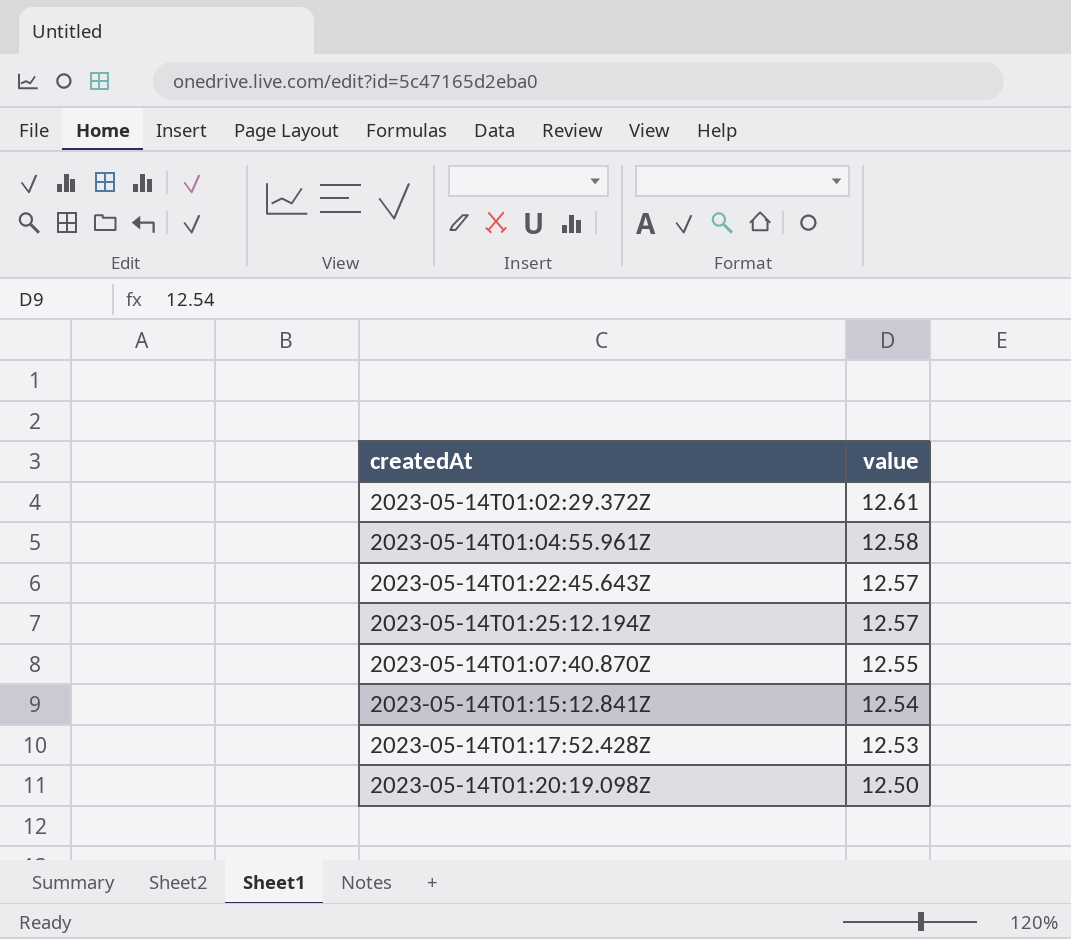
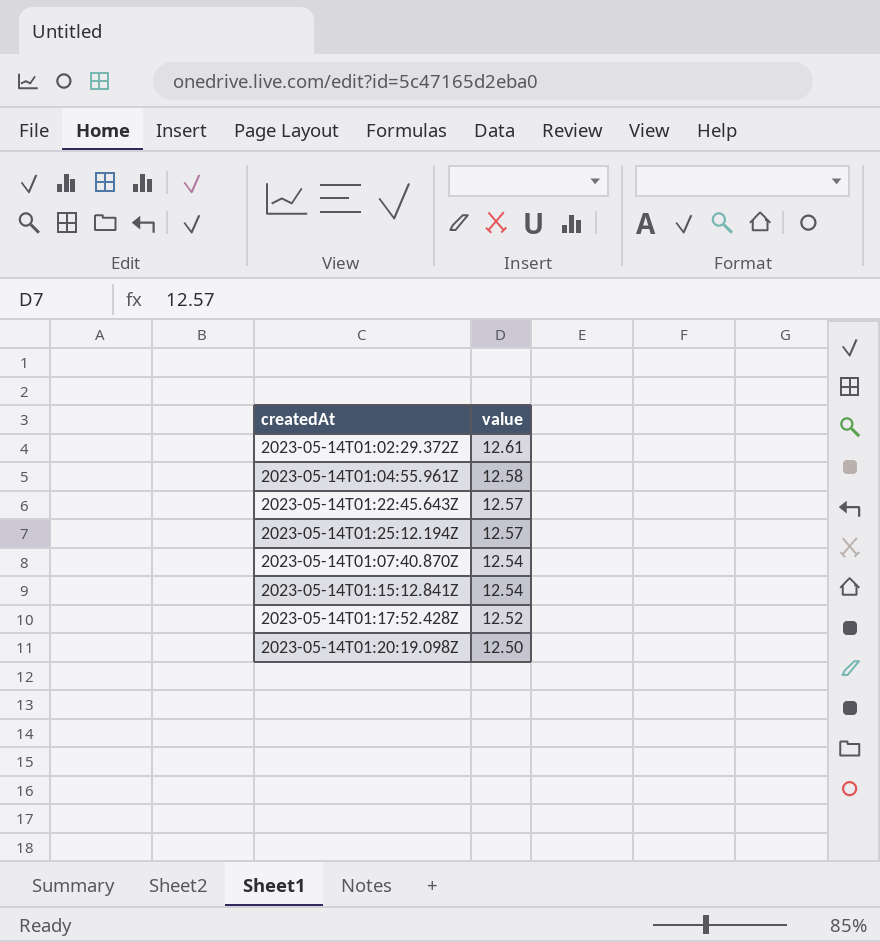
2023-05-14T01:07:40.870Z | value: 12.55 -> 12.54
2023-05-14T01:17:52.428Z | value: 12.53 -> 12.52

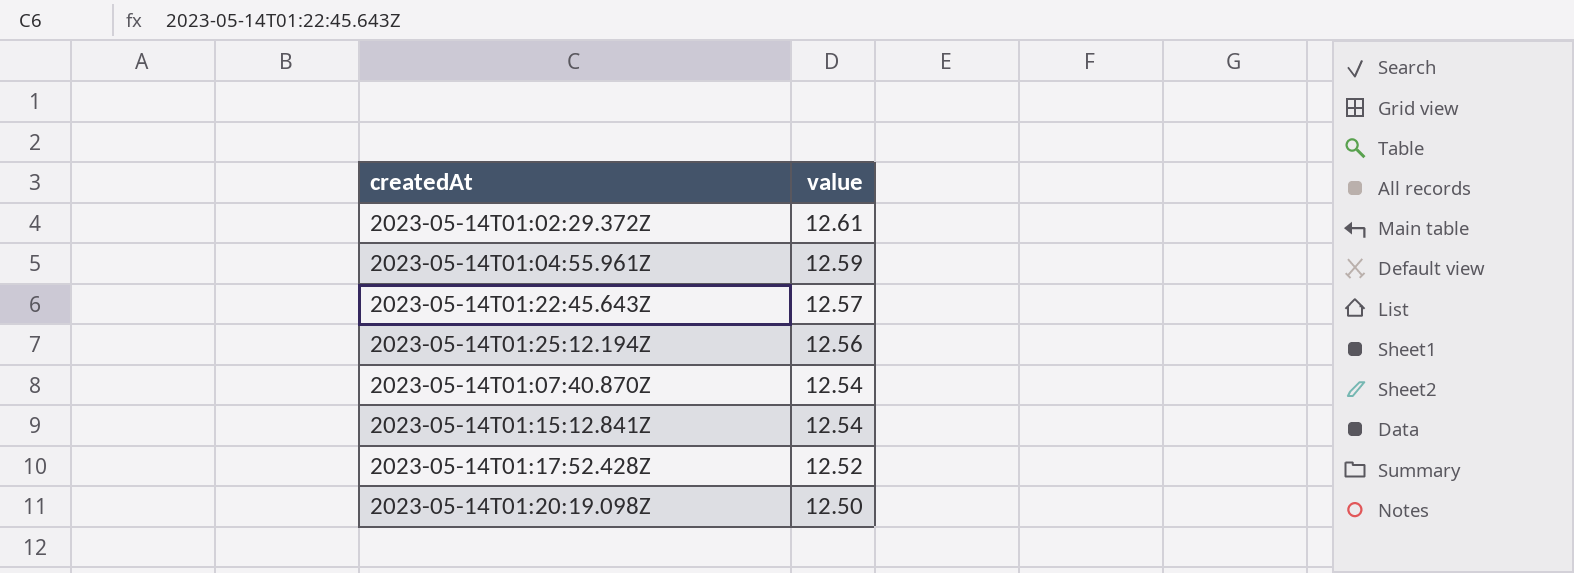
2023-05-14T01:04:55.961Z | value: 12.58 -> 12.59
2023-05-14T01:25:12.194Z | value: 12.57 -> 12.56

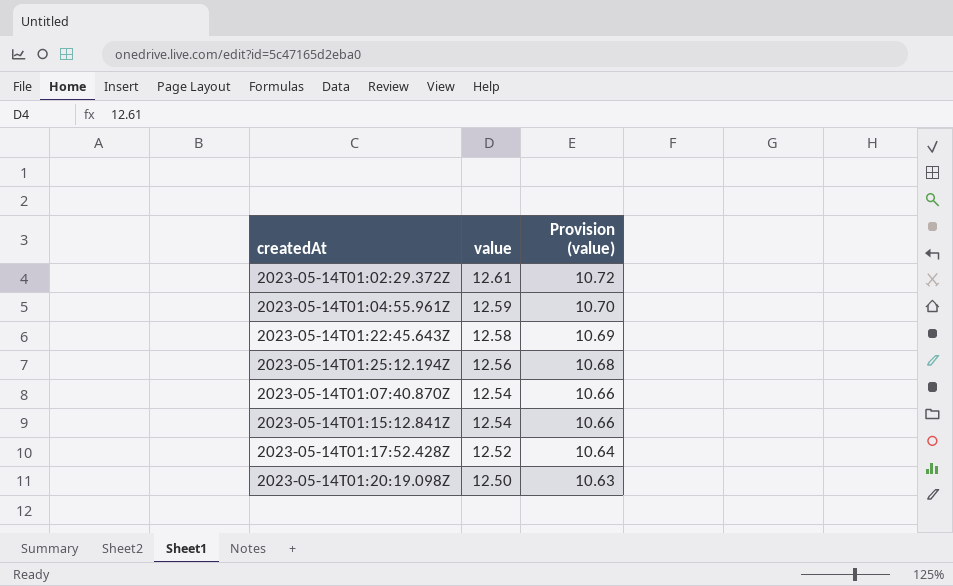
column Provision (value) | formula: none -> [value] * 0.85
2023-05-14T01:22:45.643Z | value: 12.57 -> 12.58

